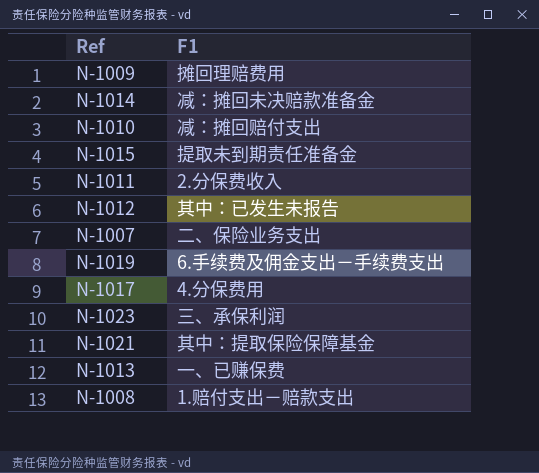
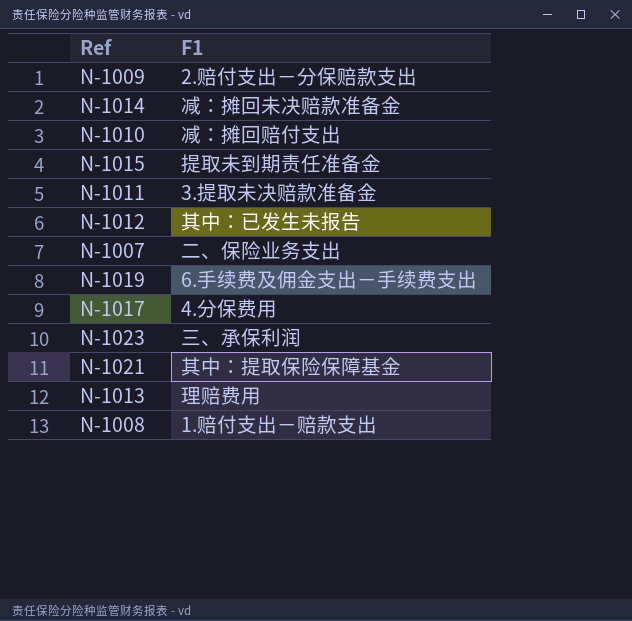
N-1009 | F1: 摊回理赔费用 -> 2.赔付支出－分保赔款支出
N-1011 | F1: 2.分保费收入 -> 3.提取未决赔款准备金
N-1013 | F1: 一、已赚保费 -> 理赔费用

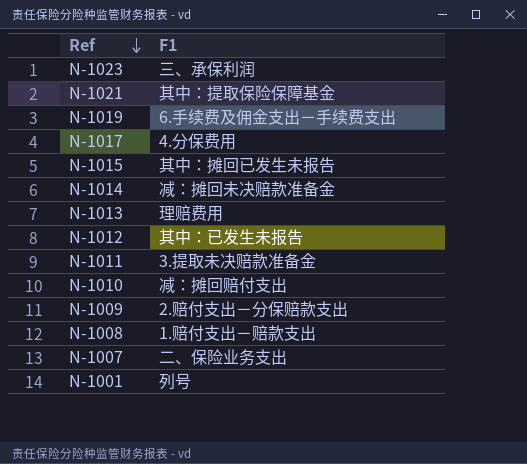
row order: none -> Ref descending
N-1015 | F1: 提取未到期责任准备金 -> 其中：摊回已发生未报告
row N-1001: none -> 列号

